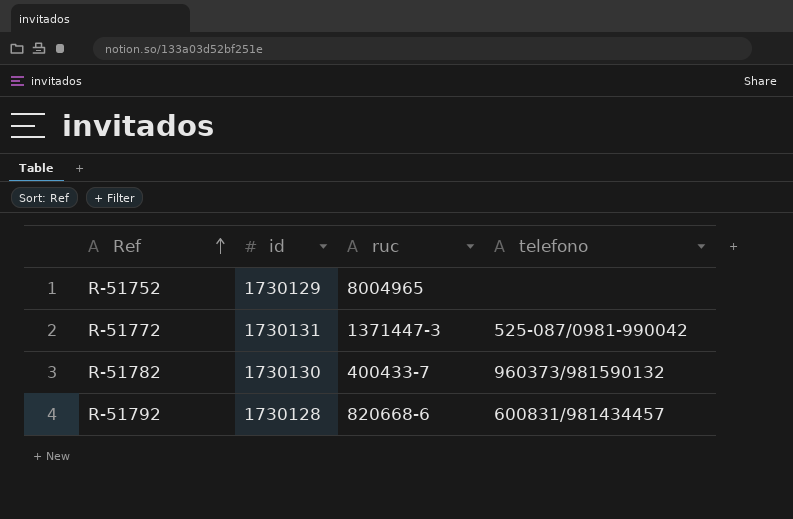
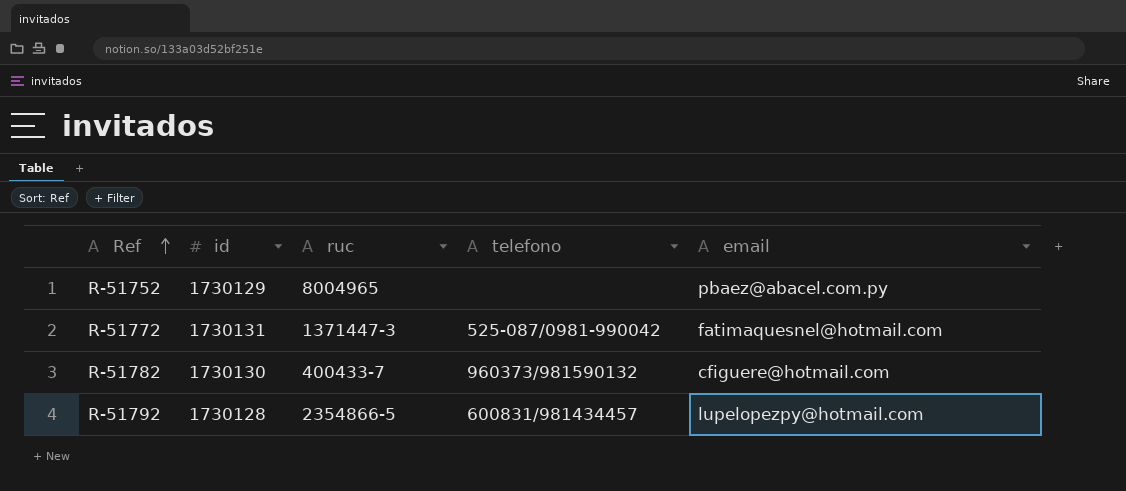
column email | position: none -> 5
R-51792 | ruc: 820668-6 -> 2354866-5

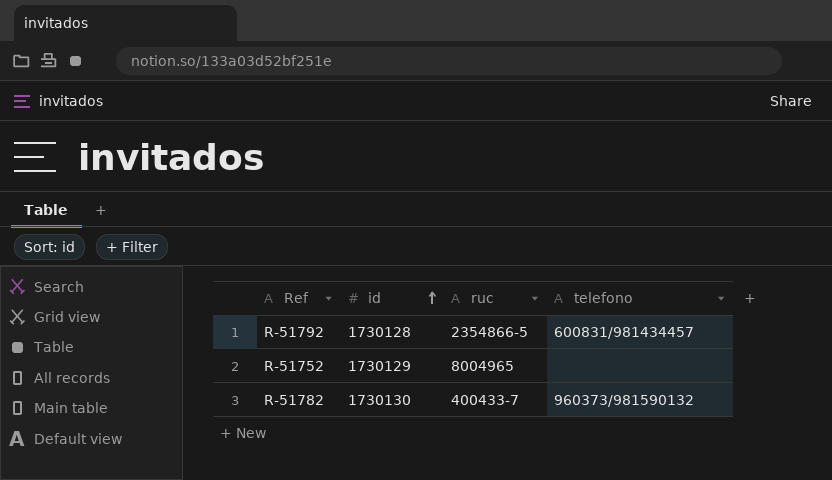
row order: Ref ascending -> id ascending
column email | position: 5 -> none
row R-51772: 1730131 | 1371447-3 | 525-087/0981-990042 | fatimaquesnel@hotmail.com -> none

